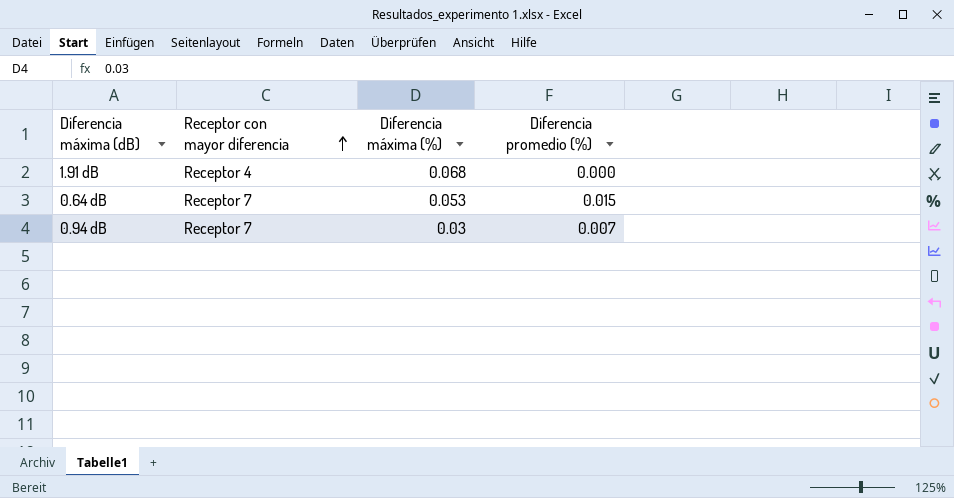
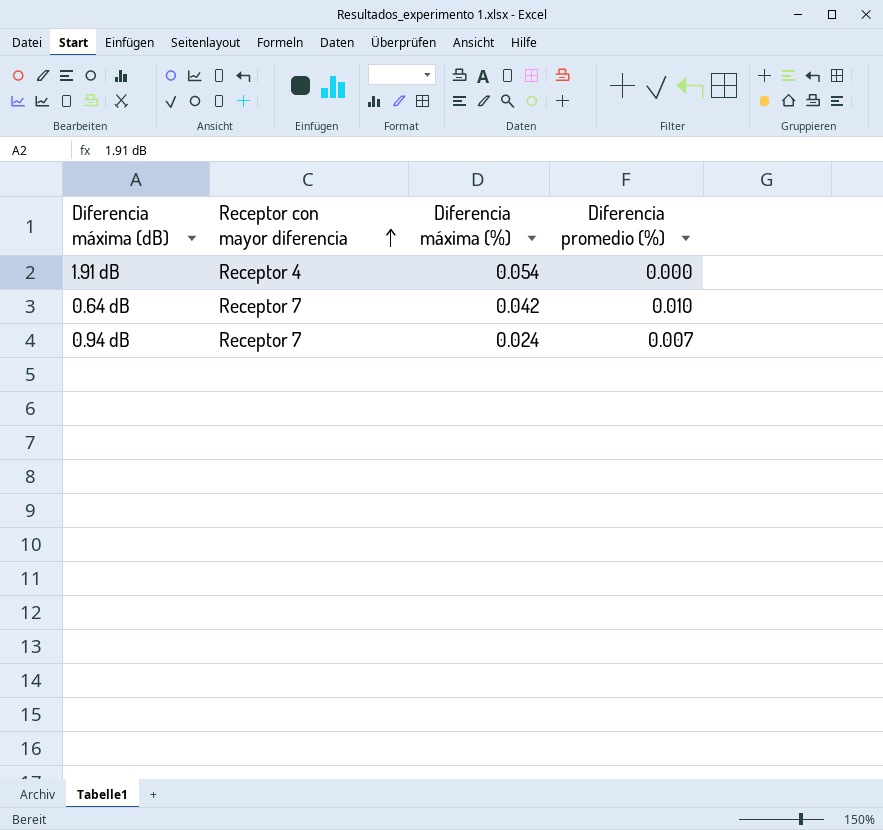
1.91 dB | Diferencia máxima (%): 0.068 -> 0.054
0.64 dB | Diferencia máxima (%): 0.053 -> 0.042
0.64 dB | Diferencia promedio (%): 0.015 -> 0.010
0.94 dB | Diferencia máxima (%): 0.03 -> 0.024

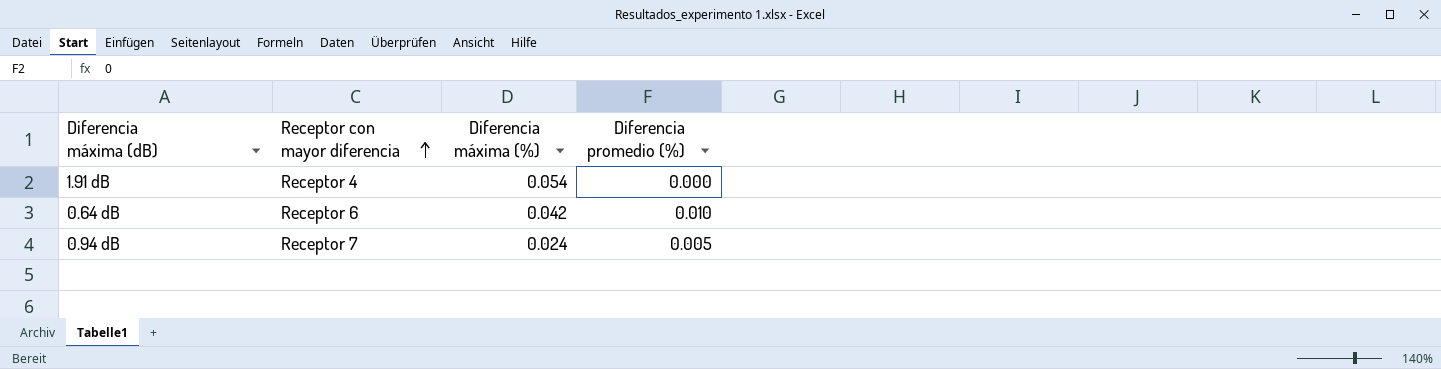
0.64 dB | Receptor con mayor diferencia: Receptor 7 -> Receptor 6
0.94 dB | Diferencia promedio (%): 0.007 -> 0.005

